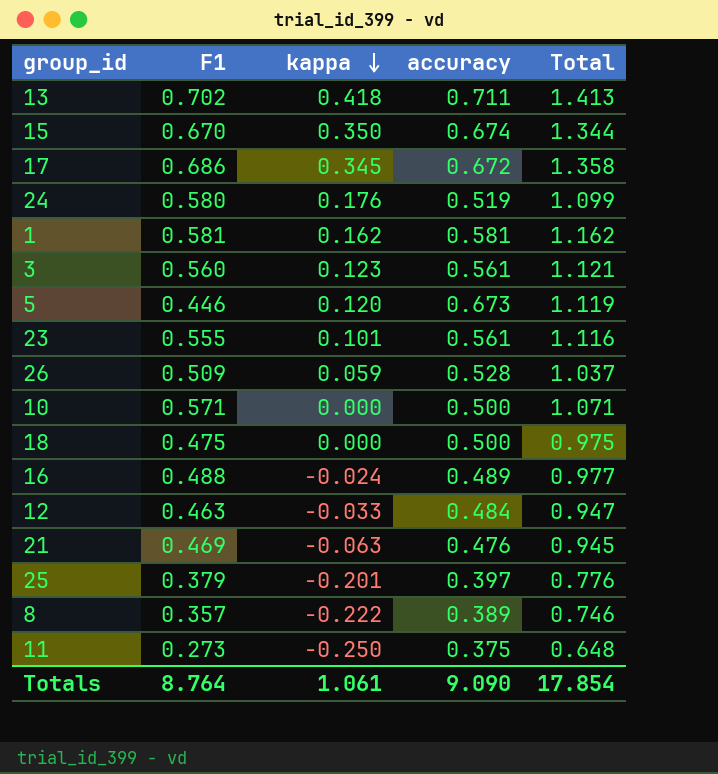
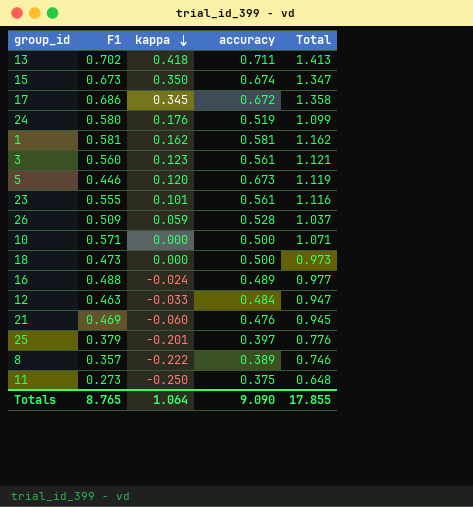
15 | F1: 0.670 -> 0.673
15 | Total: 1.344 -> 1.347
18 | F1: 0.475 -> 0.473
18 | Total: 0.975 -> 0.973
21 | kappa: -0.063 -> -0.060
Totals | F1: 8.764 -> 8.765
Totals | kappa: 1.061 -> 1.064
Totals | Total: 17.854 -> 17.855

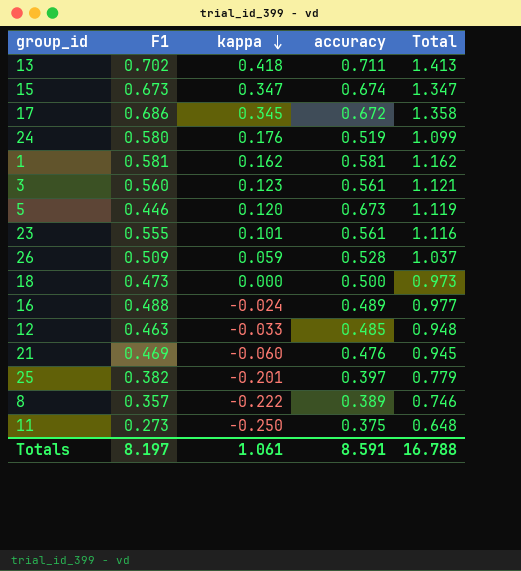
row 10: 0.571 | 0.000 | 0.500 | 1.071 -> none
15 | kappa: 0.350 -> 0.347
12 | accuracy: 0.484 -> 0.485
12 | Total: 0.947 -> 0.948
25 | F1: 0.379 -> 0.382
25 | Total: 0.776 -> 0.779
Totals | F1: 8.765 -> 8.197
Totals | kappa: 1.064 -> 1.061
Totals | accuracy: 9.090 -> 8.591
Totals | Total: 17.855 -> 16.788

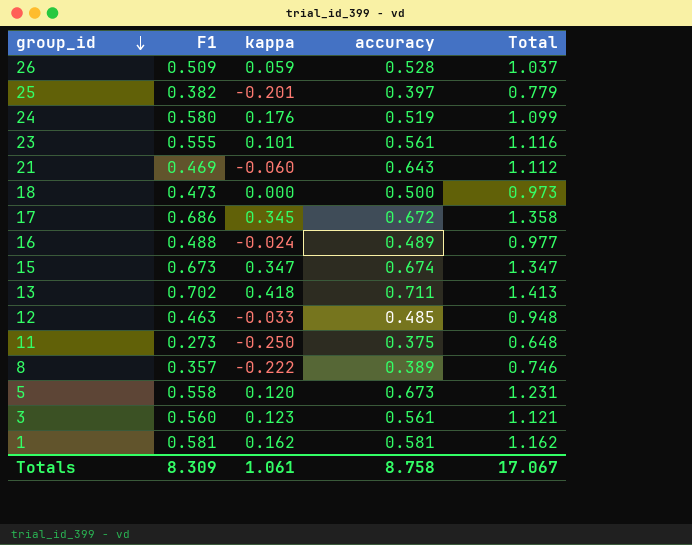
row order: kappa descending -> group_id descending
21 | accuracy: 0.476 -> 0.643
21 | Total: 0.945 -> 1.112
5 | F1: 0.446 -> 0.558
5 | Total: 1.119 -> 1.231
Totals | F1: 8.197 -> 8.309
Totals | accuracy: 8.591 -> 8.758
Totals | Total: 16.788 -> 17.067

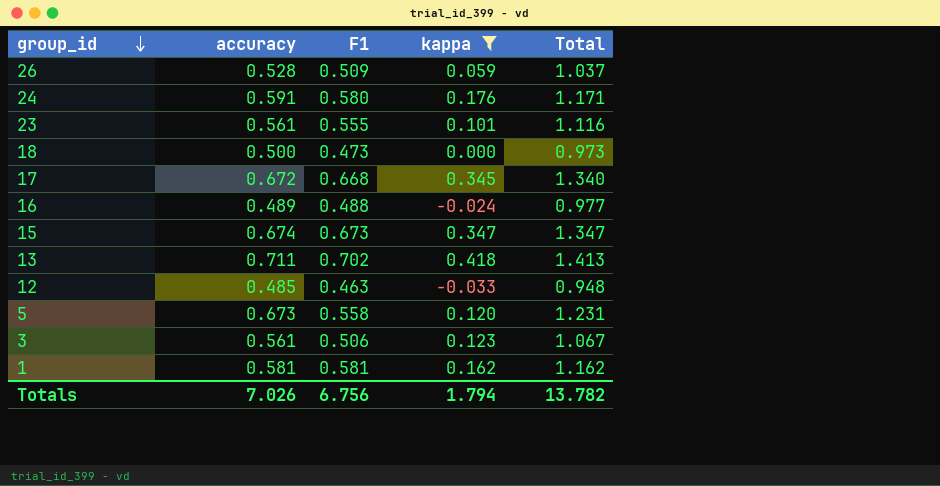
filter: none -> kappa >= -0.033
column accuracy | position: 4 -> 2
24 | accuracy: 0.519 -> 0.591
24 | Total: 1.099 -> 1.171
17 | F1: 0.686 -> 0.668
17 | Total: 1.358 -> 1.340
3 | F1: 0.560 -> 0.506
3 | Total: 1.121 -> 1.067
Totals | accuracy: 8.758 -> 7.026
Totals | F1: 8.309 -> 6.756
Totals | kappa: 1.061 -> 1.794
Totals | Total: 17.067 -> 13.782

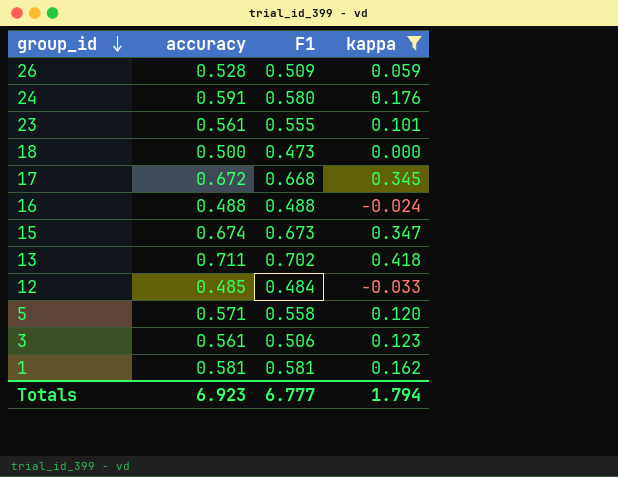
column Total | formula: [accuracy] + [F1] -> none
16 | accuracy: 0.489 -> 0.488
12 | F1: 0.463 -> 0.484
5 | accuracy: 0.673 -> 0.571
Totals | accuracy: 7.026 -> 6.923
Totals | F1: 6.756 -> 6.777

